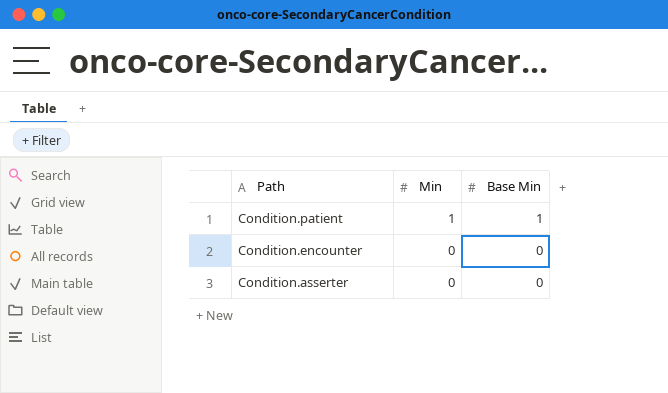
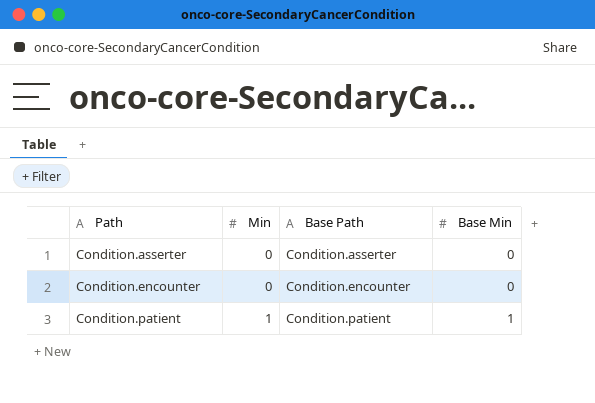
row order: Path descending -> Path ascending
column Base Path | position: none -> 3

